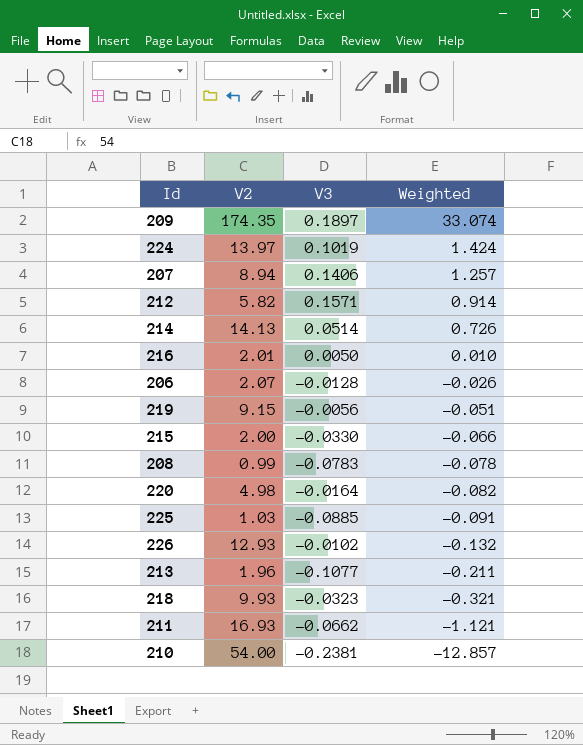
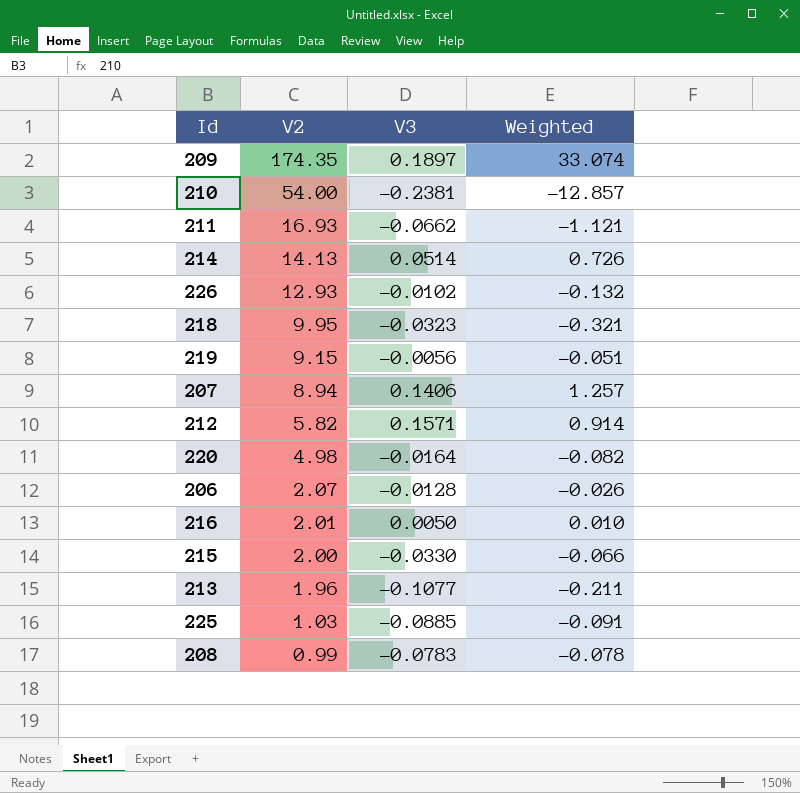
row order: Weighted descending -> V2 descending
row 224: 13.97 | 0.1019 | 1.424 -> none
218 | V2: 9.93 -> 9.95

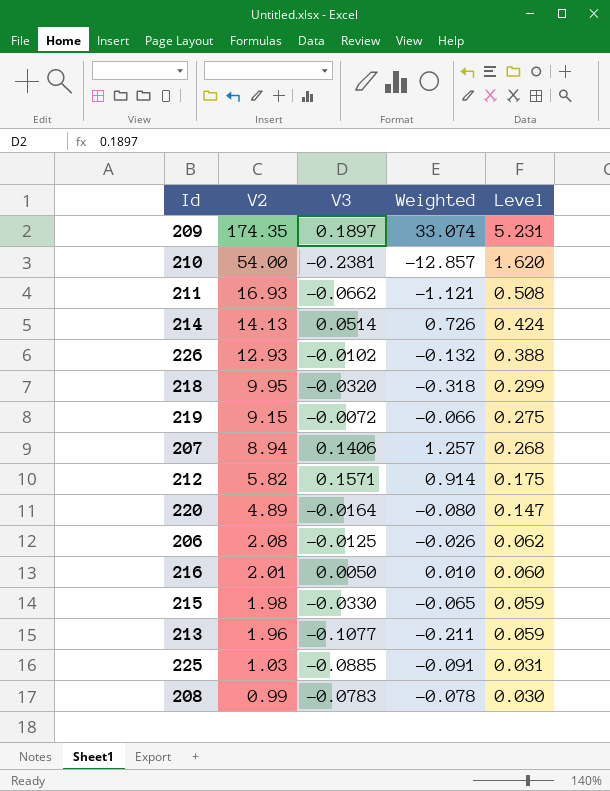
column Level | formula: none -> [V2] * 0.03
218 | V3: -0.0323 -> -0.0320
218 | Weighted: -0.321 -> -0.318
219 | V3: -0.0056 -> -0.0072
219 | Weighted: -0.051 -> -0.066
220 | V2: 4.98 -> 4.89
220 | Weighted: -0.082 -> -0.080
206 | V2: 2.07 -> 2.08
206 | V3: -0.0128 -> -0.0125
215 | V2: 2.00 -> 1.98
215 | Weighted: -0.066 -> -0.065

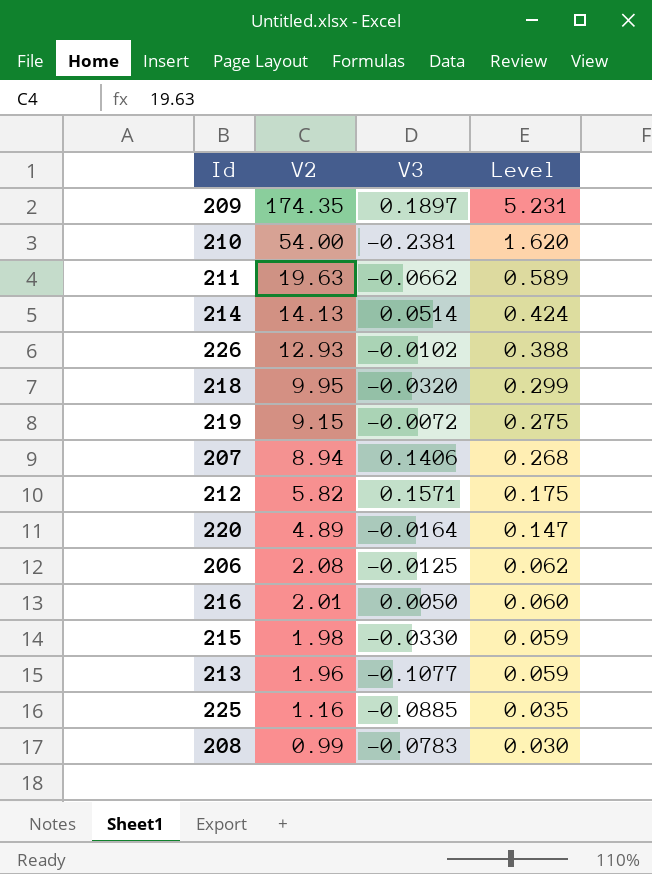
column Weighted | formula: [V2] * [V3] -> none
211 | V2: 16.93 -> 19.63
211 | Level: 0.508 -> 0.589
225 | V2: 1.03 -> 1.16
225 | Level: 0.031 -> 0.035

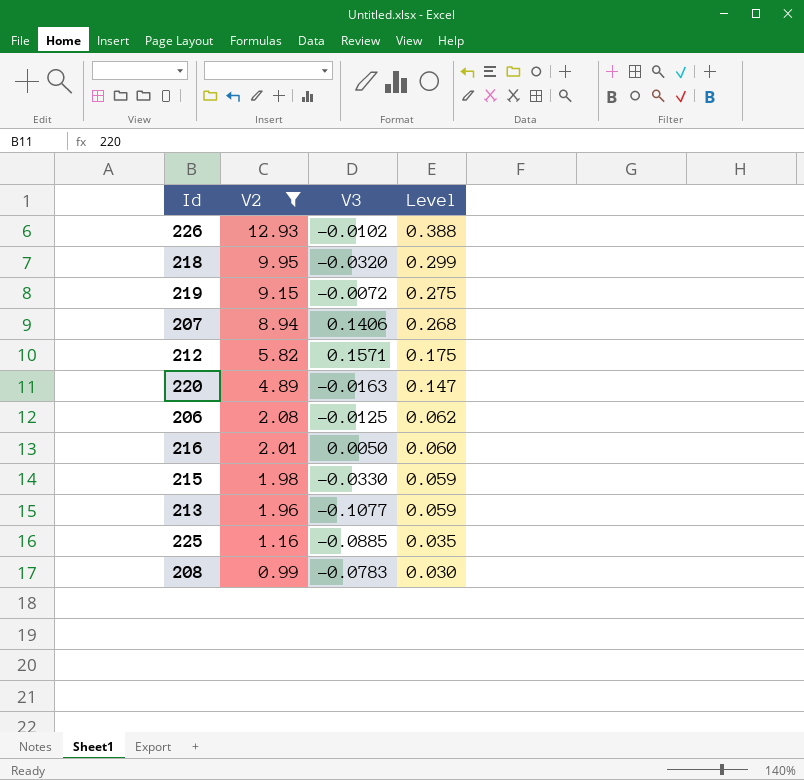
filter: none -> V2 <= 12.93
220 | V3: -0.0164 -> -0.0163

